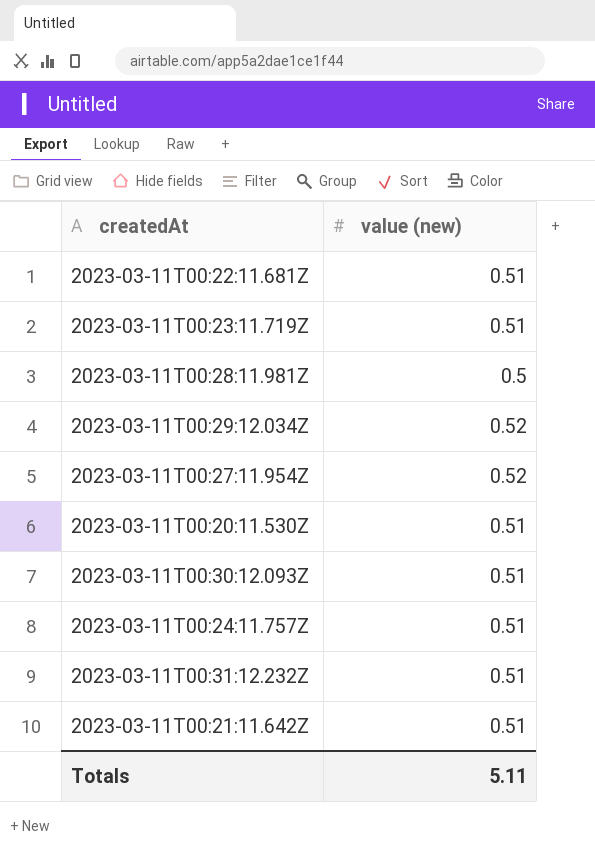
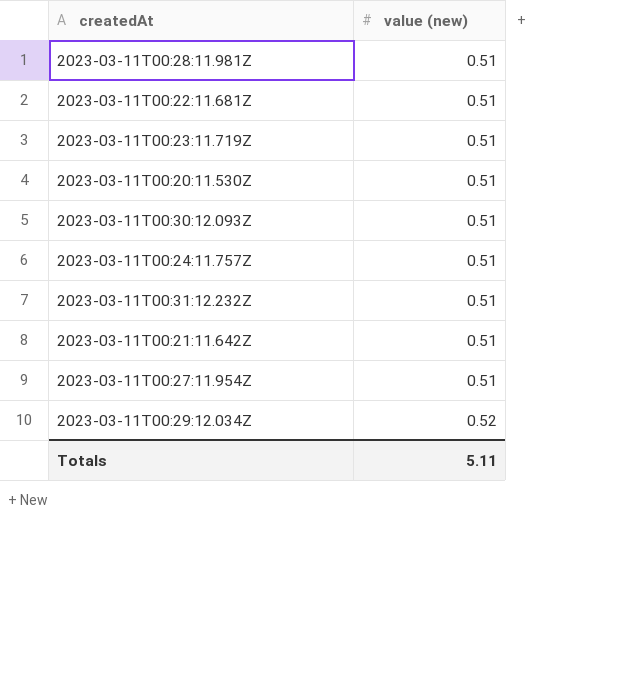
row order: none -> value (new) ascending
2023-03-11T00:28:11.981Z | value (new): 0.5 -> 0.51
2023-03-11T00:27:11.954Z | value (new): 0.52 -> 0.51

